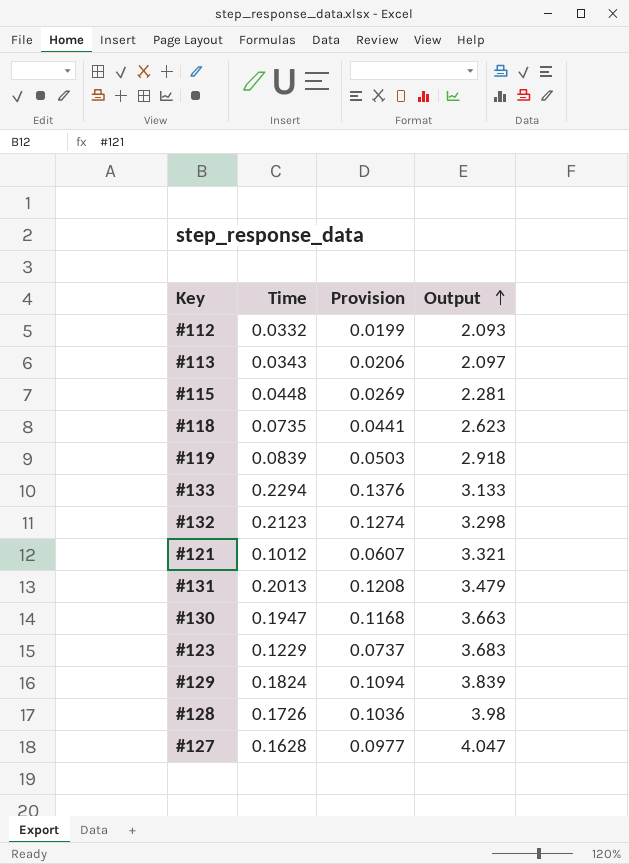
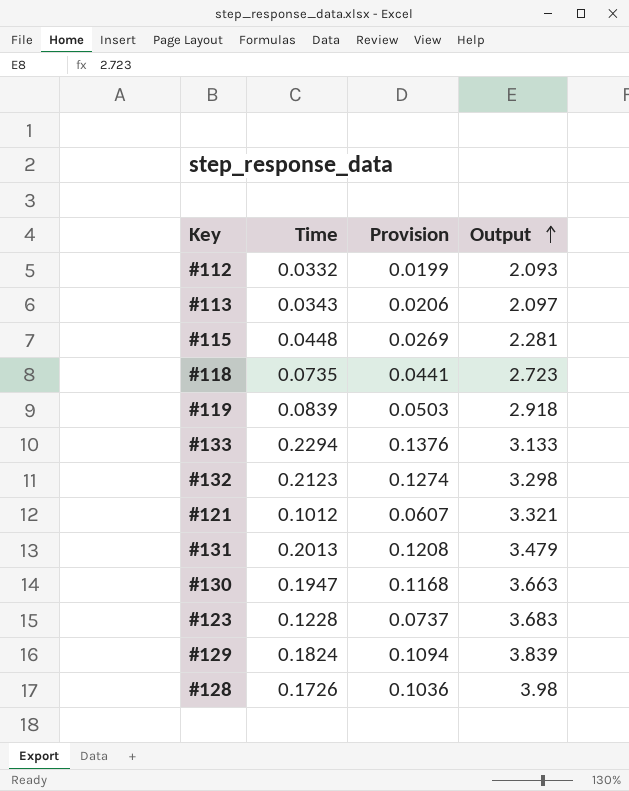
row #127: 0.1628 | 0.0977 | 4.047 -> none
#118 | Output: 2.623 -> 2.723
#123 | Time: 0.1229 -> 0.1228

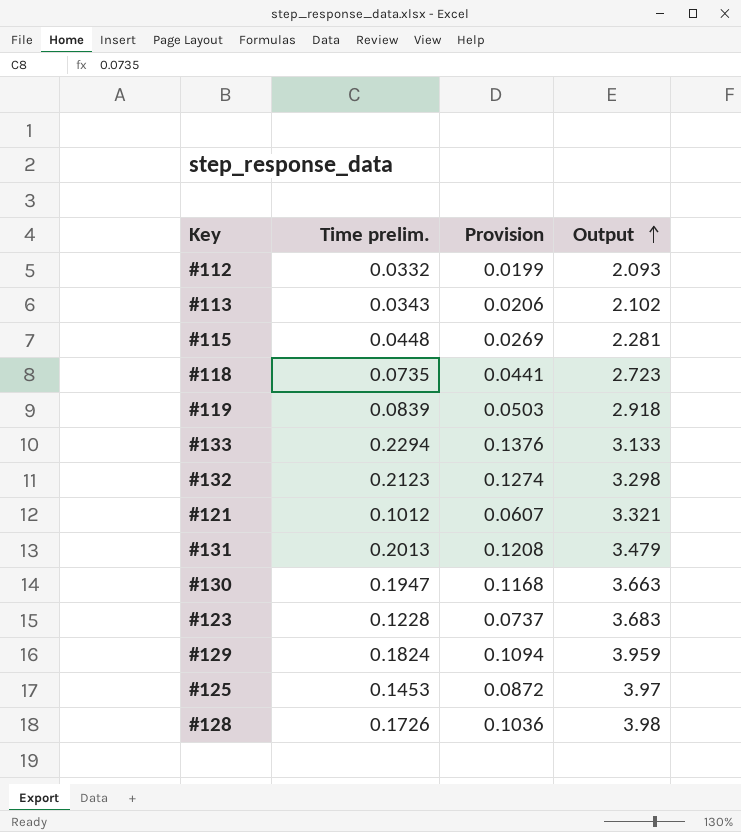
column name: Time -> Time prelim.
#113 | Output: 2.097 -> 2.102
#129 | Output: 3.839 -> 3.959
row #125: none -> 0.1453 | 0.0872 | 3.97

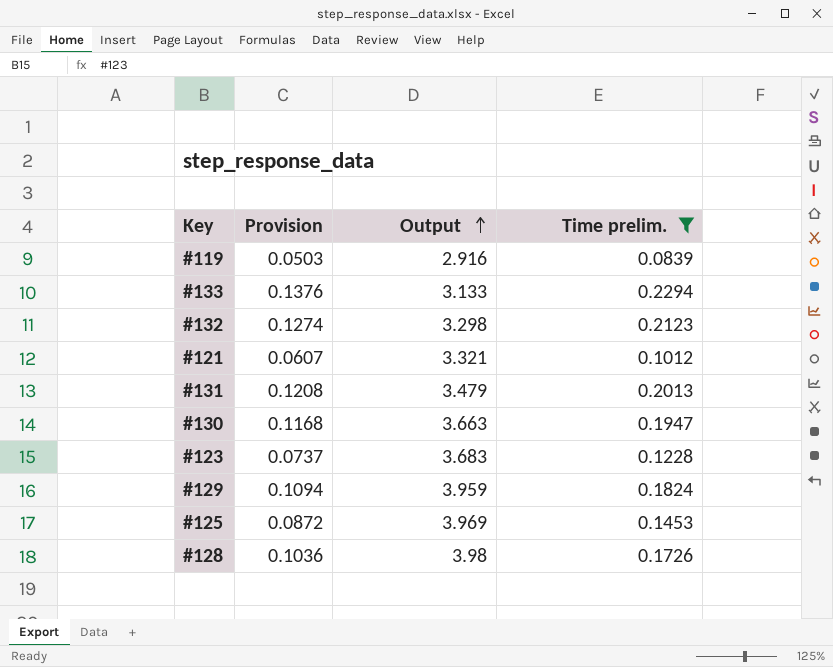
filter: none -> Time prelim. >= 0.0839
column Time prelim. | position: 2 -> 4
#119 | Output: 2.918 -> 2.916
#125 | Output: 3.97 -> 3.969

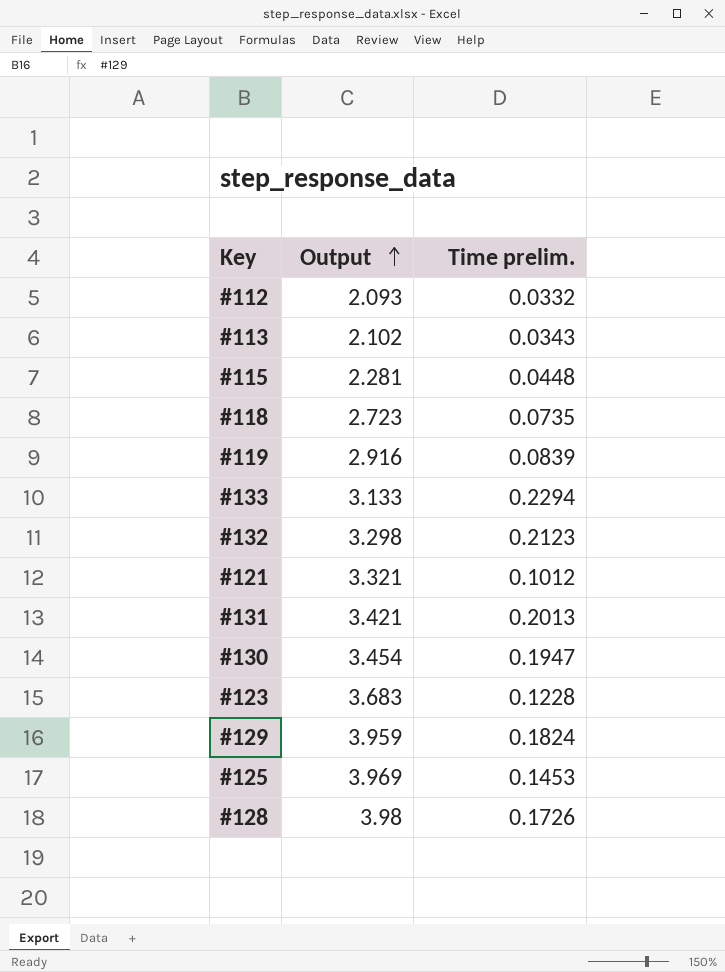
filter: Time prelim. >= 0.0839 -> none
column Provision | formula: [Time prelim.] * 0.6 -> none
#131 | Output: 3.479 -> 3.421
#130 | Output: 3.663 -> 3.454

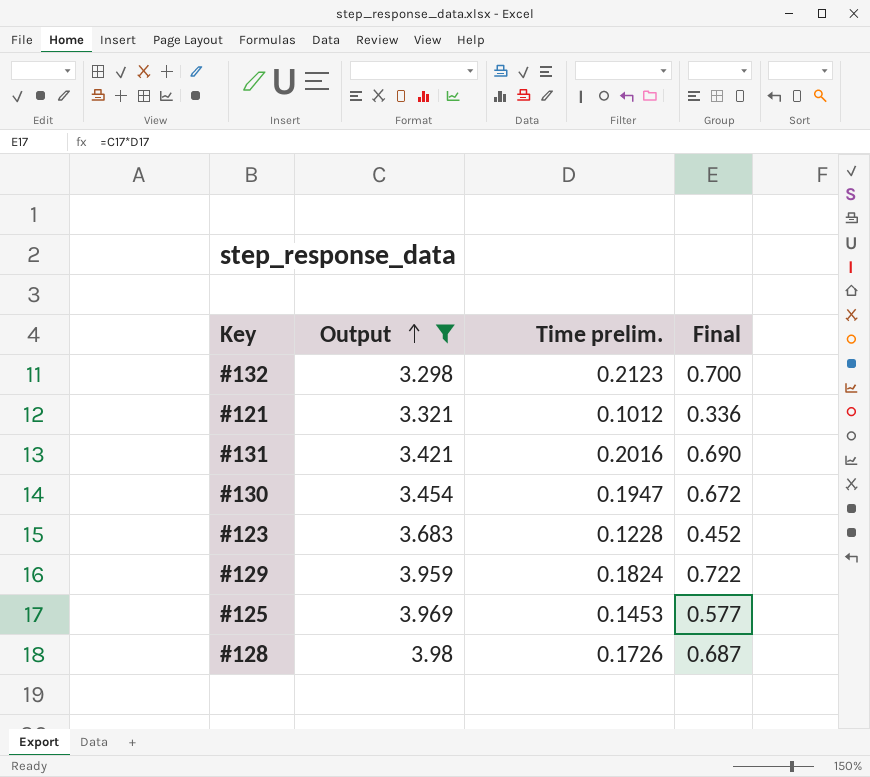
filter: none -> Output >= 3.298
column Final | formula: none -> [Output] * [Time prelim.]
#131 | Time prelim.: 0.2013 -> 0.2016

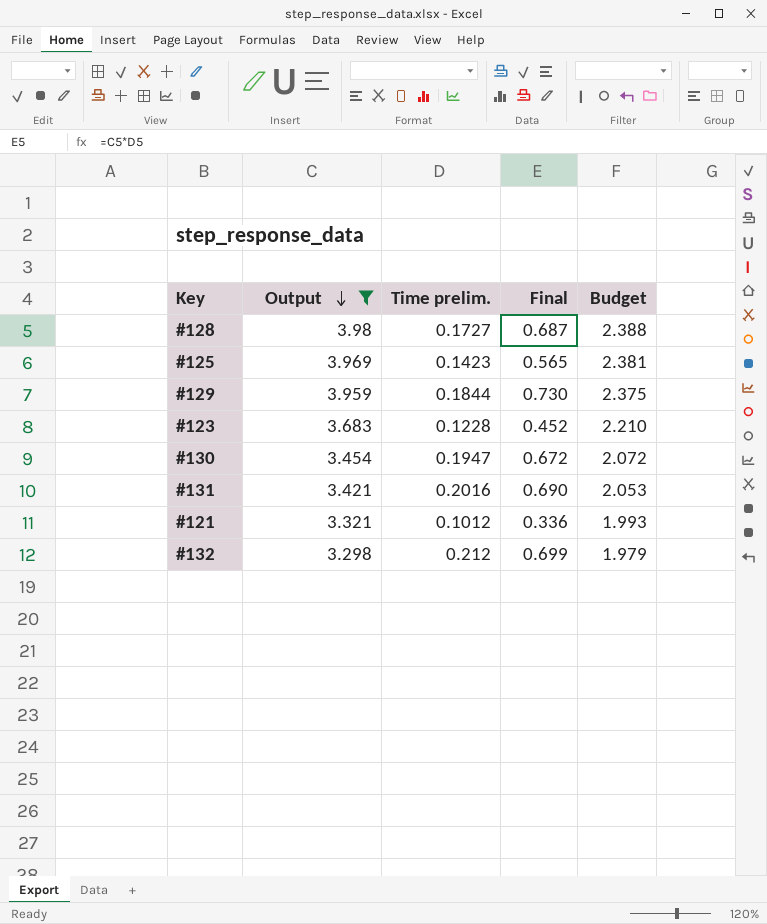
row order: Output ascending -> Output descending
column Budget | formula: none -> [Output] * 0.6
#128 | Time prelim.: 0.1726 -> 0.1727
#125 | Time prelim.: 0.1453 -> 0.1423
#125 | Final: 0.577 -> 0.565
#129 | Time prelim.: 0.1824 -> 0.1844
#129 | Final: 0.722 -> 0.730
#132 | Time prelim.: 0.2123 -> 0.212
#132 | Final: 0.700 -> 0.699

